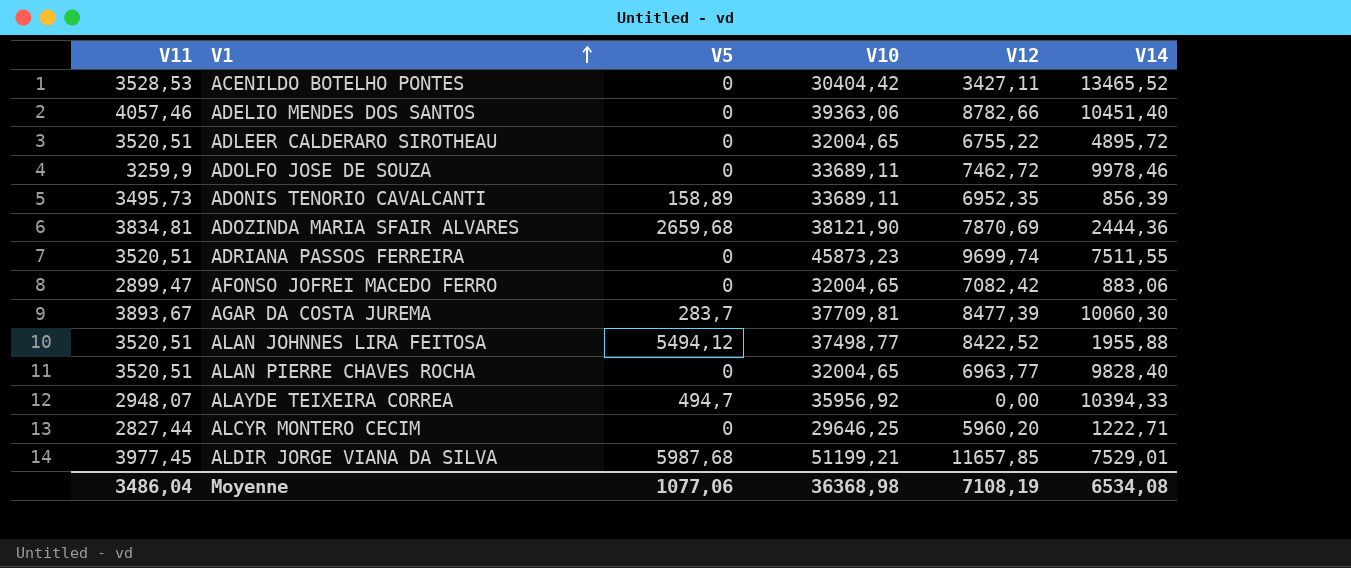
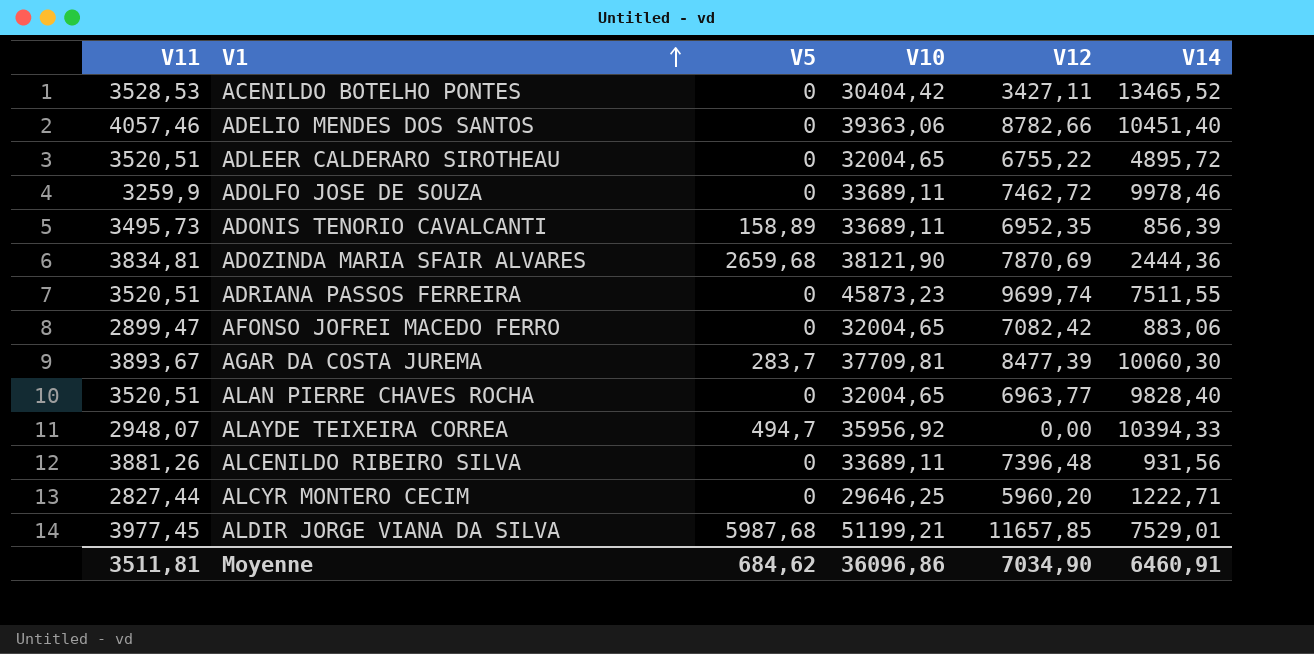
row ALAN JOHNNES LIRA FEITOSA: 3520,51 | 5494,12 | 37498,77 | 8422,52 | 1955,88 -> none
row ALCENILDO RIBEIRO SILVA: none -> 3881,26 | 0 | 33689,11 | 7396,48 | 931,56
Moyenne | V11: 3486,04 -> 3511,81
Moyenne | V5: 1077,06 -> 684,62
Moyenne | V10: 36368,98 -> 36096,86
Moyenne | V12: 7108,19 -> 7034,90
Moyenne | V14: 6534,08 -> 6460,91

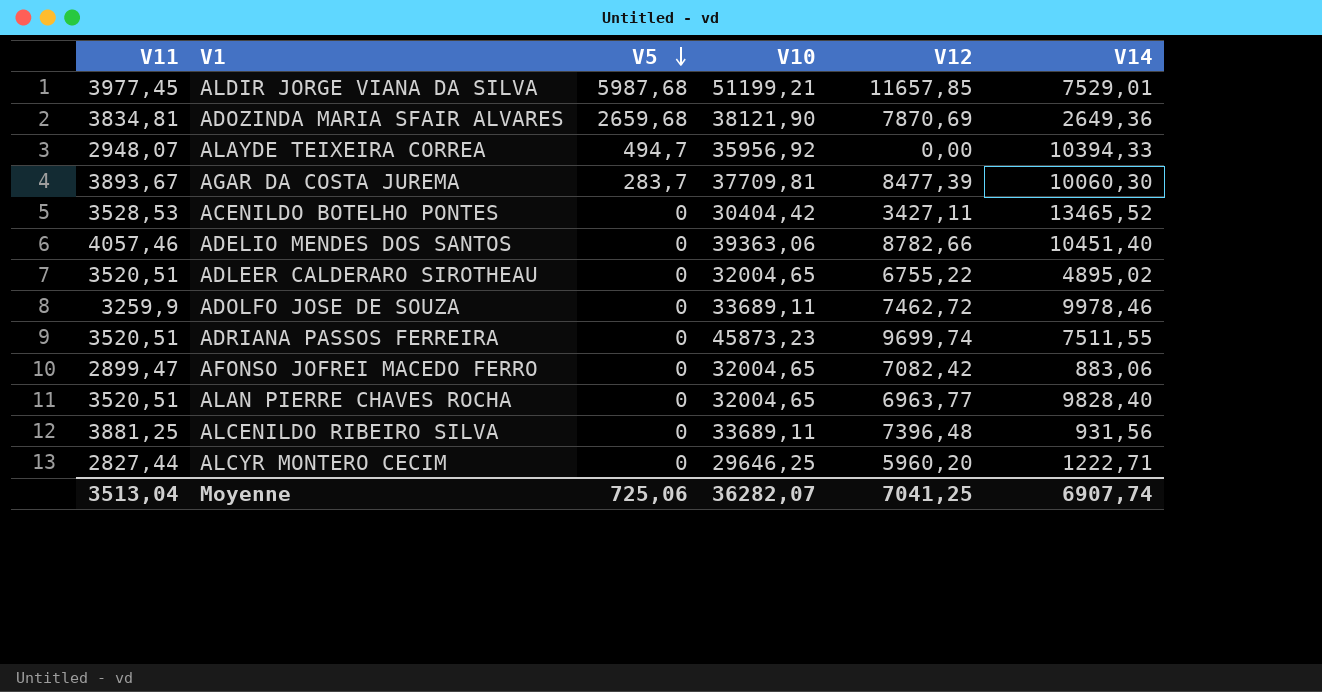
row order: V1 ascending -> V5 descending
row ADONIS TENORIO CAVALCANTI: 3495,73 | 158,89 | 33689,11 | 6952,35 | 856,39 -> none
ADOZINDA MARIA SFAIR ALVARES | V14: 2444,36 -> 2649,36
ADLEER CALDERARO SIROTHEAU | V14: 4895,72 -> 4895,02
ALCENILDO RIBEIRO SILVA | V11: 3881,26 -> 3881,25
Moyenne | V11: 3511,81 -> 3513,04
Moyenne | V5: 684,62 -> 725,06
Moyenne | V10: 36096,86 -> 36282,07
Moyenne | V12: 7034,90 -> 7041,25
Moyenne | V14: 6460,91 -> 6907,74

